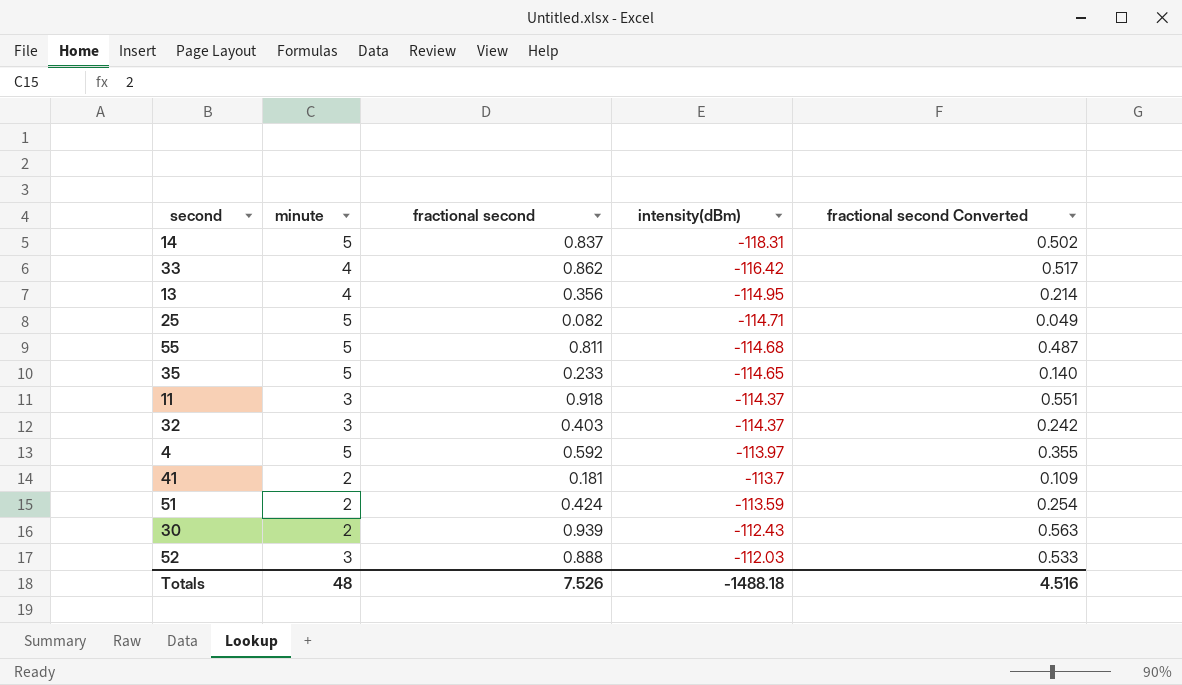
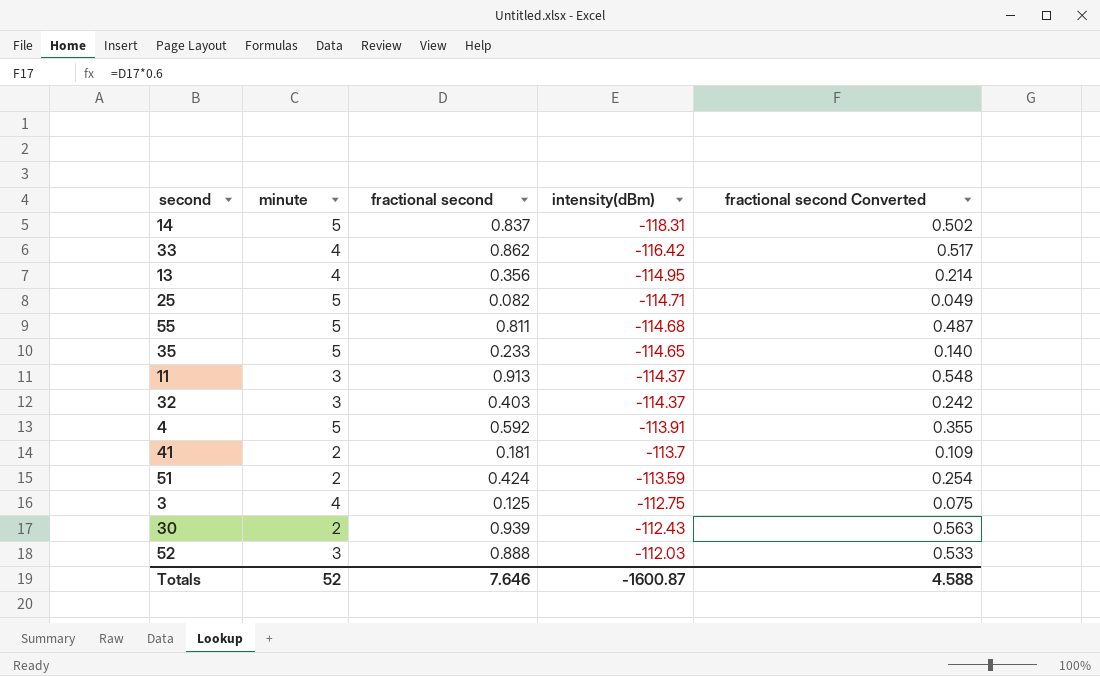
11 | fractional second: 0.918 -> 0.913
11 | fractional second Converted: 0.551 -> 0.548
4 | intensity(dBm): -113.97 -> -113.91
row 3: none -> 4 | 0.125 | -112.75 | 0.075
Totals | minute: 48 -> 52
Totals | fractional second: 7.526 -> 7.646
Totals | intensity(dBm): -1488.18 -> -1600.87
Totals | fractional second Converted: 4.516 -> 4.588

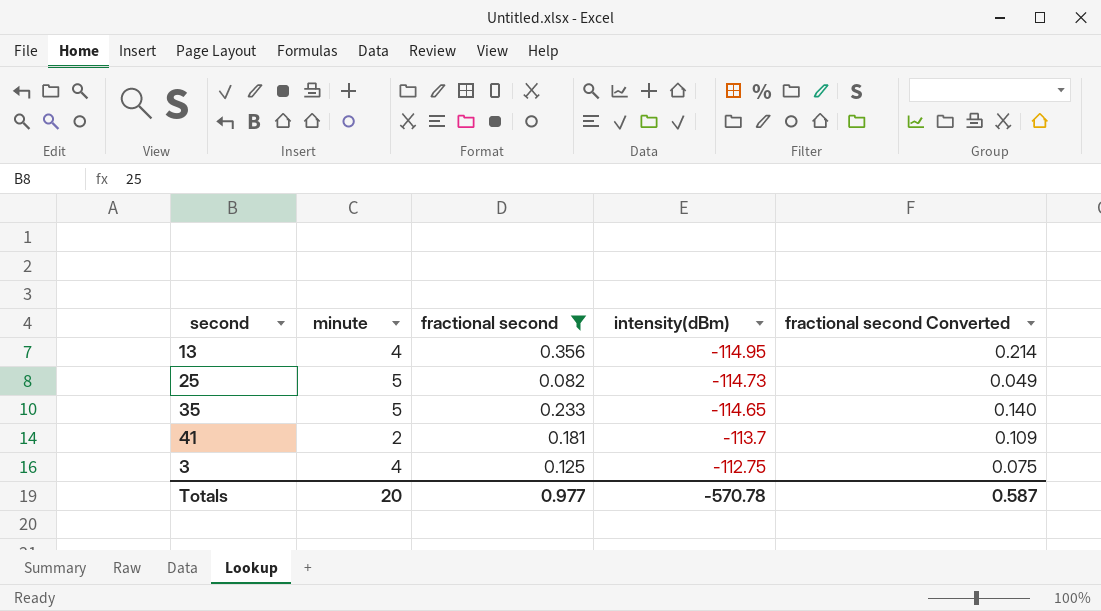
filter: none -> fractional second <= 0.356
25 | intensity(dBm): -114.71 -> -114.73
Totals | minute: 52 -> 20
Totals | fractional second: 7.646 -> 0.977
Totals | intensity(dBm): -1600.87 -> -570.78
Totals | fractional second Converted: 4.588 -> 0.587

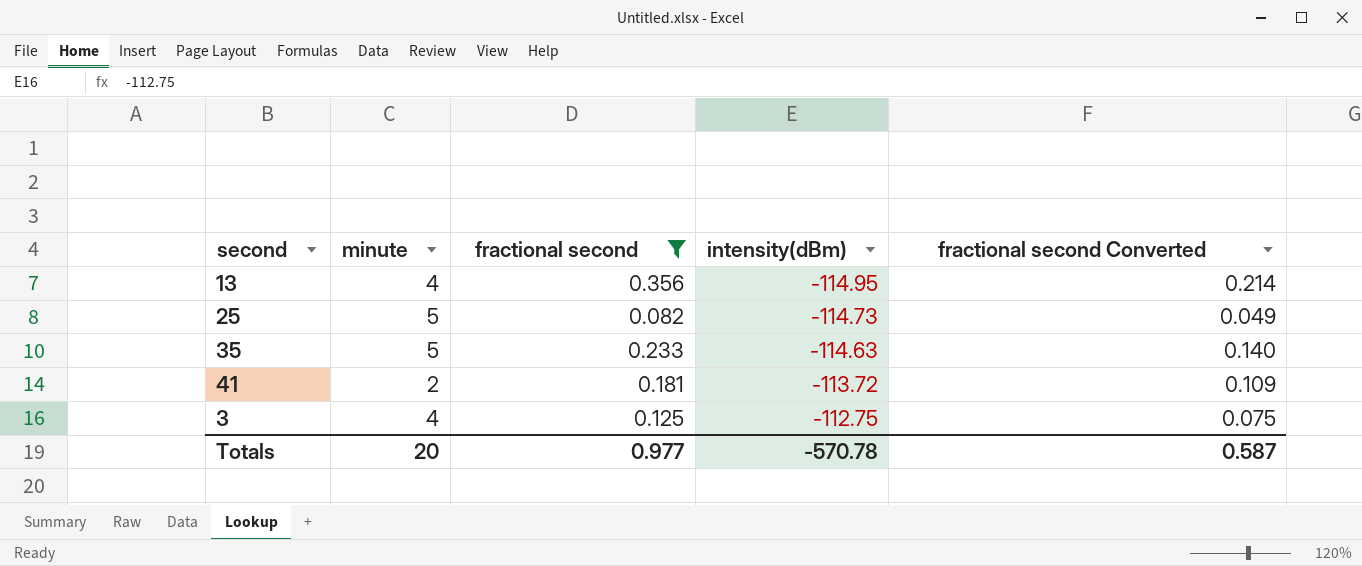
35 | intensity(dBm): -114.65 -> -114.63
41 | intensity(dBm): -113.7 -> -113.72

